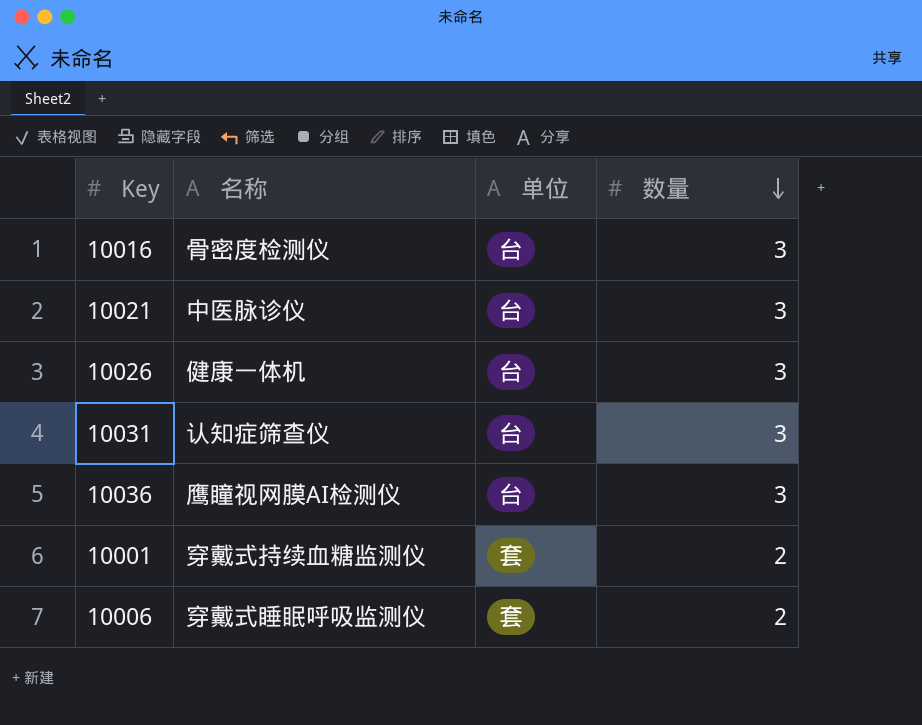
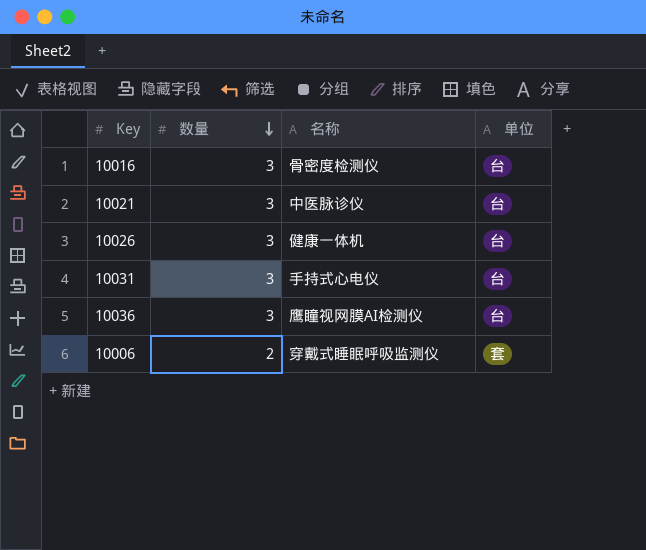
column 数量 | position: 4 -> 2
row 10001: 穿戴式持续血糖监测仪 | 套 | 2 -> none
10031 | 名称: 认知症筛查仪 -> 手持式心电仪

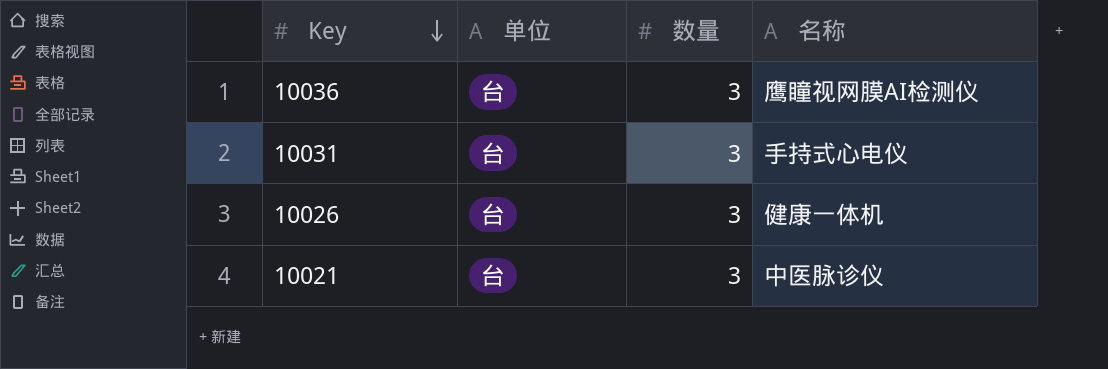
row order: 数量 descending -> Key descending
column 单位 | position: 4 -> 2
row 10016: 3 | 骨密度检测仪 | 台 -> none
row 10006: 2 | 穿戴式睡眠呼吸监测仪 | 套 -> none

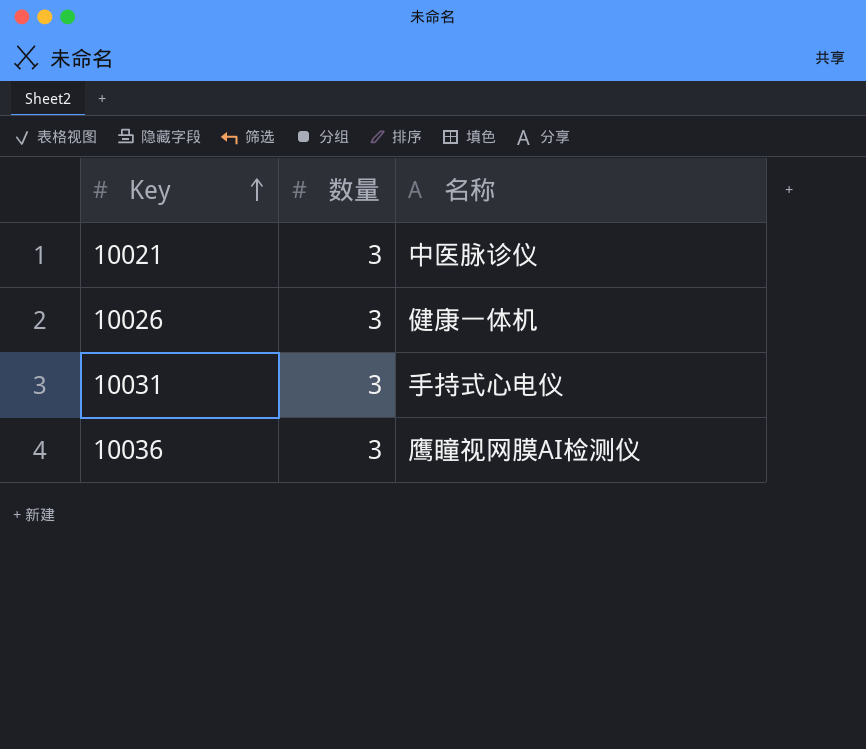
row order: Key descending -> Key ascending
column 单位 | position: 2 -> none

